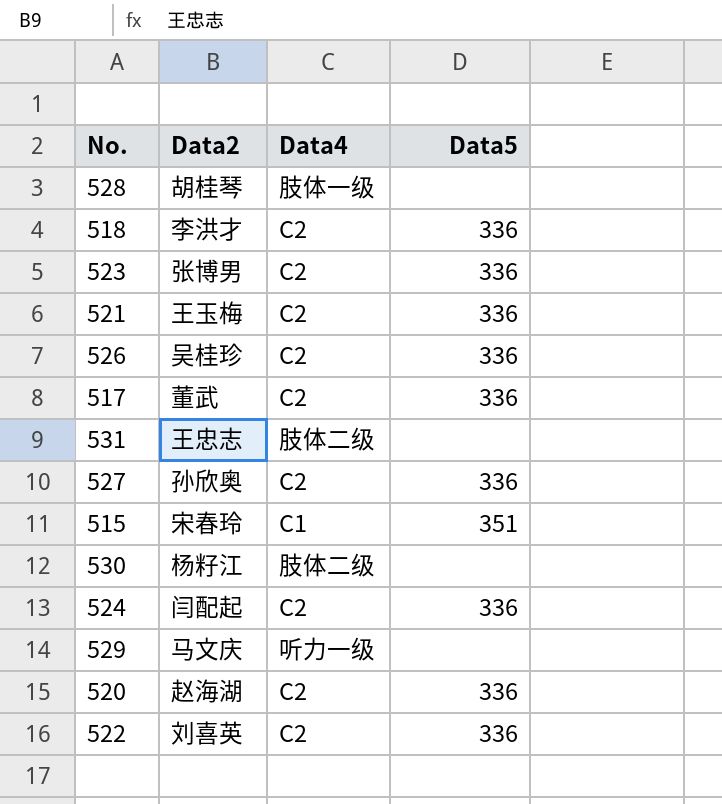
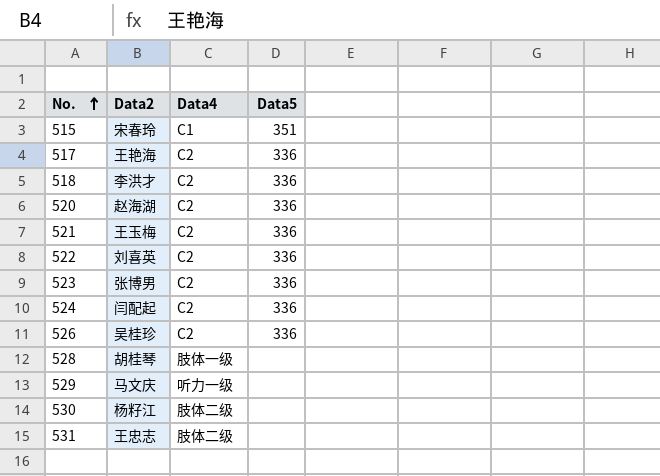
row order: none -> No. ascending
row 527: 孙欣奥 | C2 | 336 -> none
517 | Data2: 董武 -> 王艳海

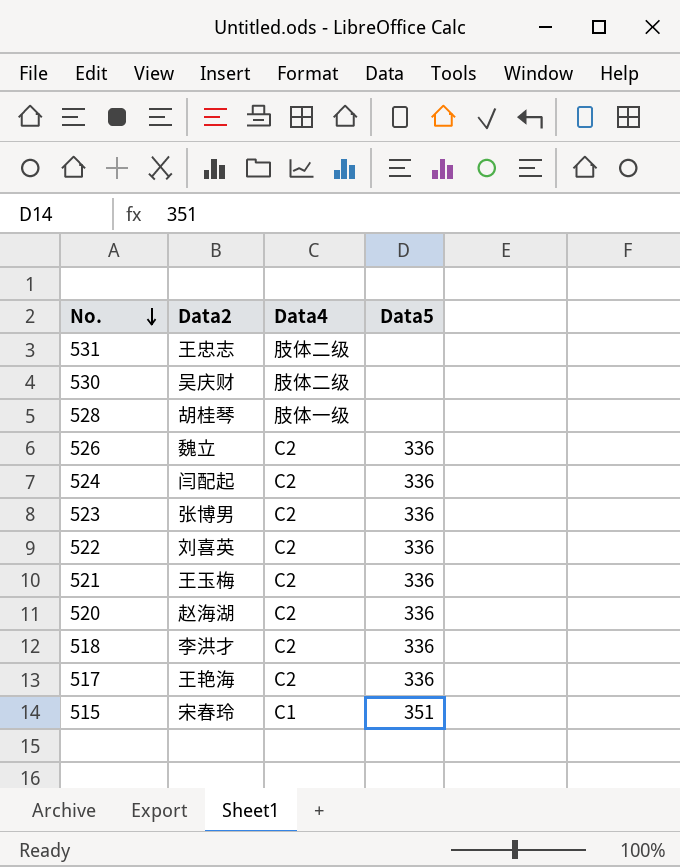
row order: No. ascending -> No. descending
row 529: 马文庆 | 听力一级 | none -> none
530 | Data2: 杨籽江 -> 吴庆财
526 | Data2: 吴桂珍 -> 魏立

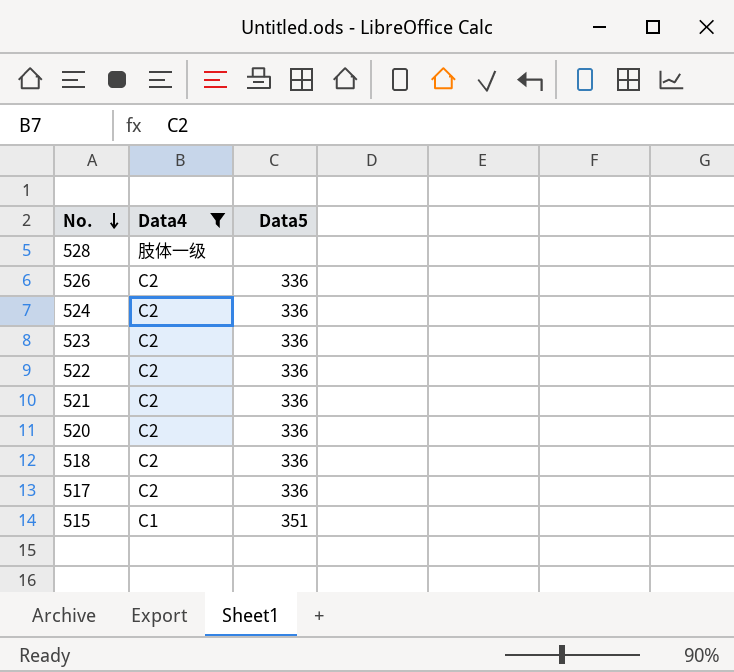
filter: none -> Data4 != 肢体二级
column Data2 | position: 2 -> none

